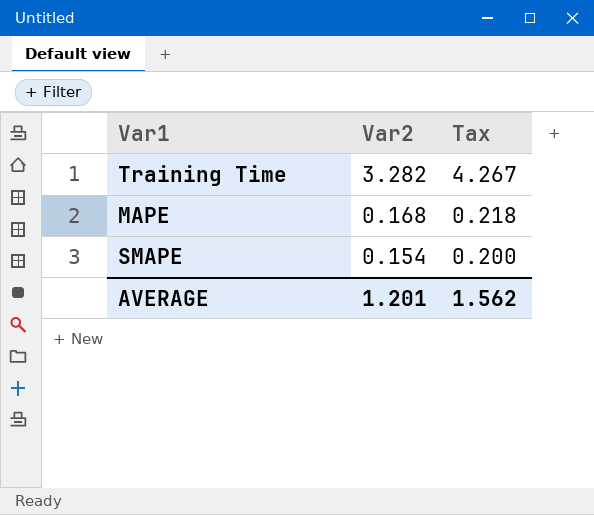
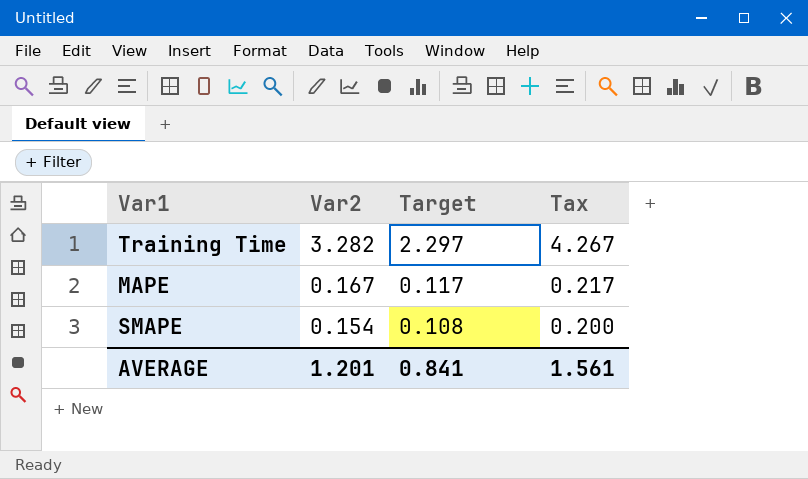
column Target | formula: none -> [Var2] * 0.7
MAPE | Var2: 0.168 -> 0.167
MAPE | Tax: 0.218 -> 0.217
AVERAGE | Tax: 1.562 -> 1.561

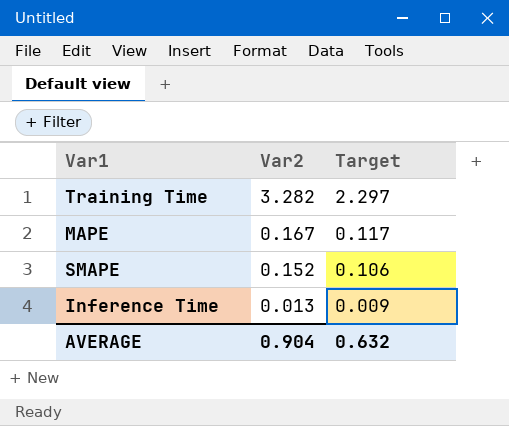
column Tax | formula: [Var2] * 1.3 -> none
SMAPE | Var2: 0.154 -> 0.152
SMAPE | Target: 0.108 -> 0.106
row Inference Time: none -> 0.013 | 0.009
AVERAGE | Var2: 1.201 -> 0.904
AVERAGE | Target: 0.841 -> 0.632

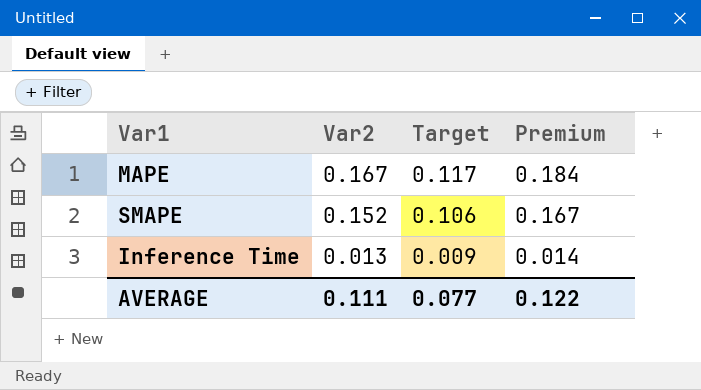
column Premium | formula: none -> [Var2] * 1.1
row Training Time: 3.282 | 2.297 -> none
AVERAGE | Var2: 0.904 -> 0.111
AVERAGE | Target: 0.632 -> 0.077

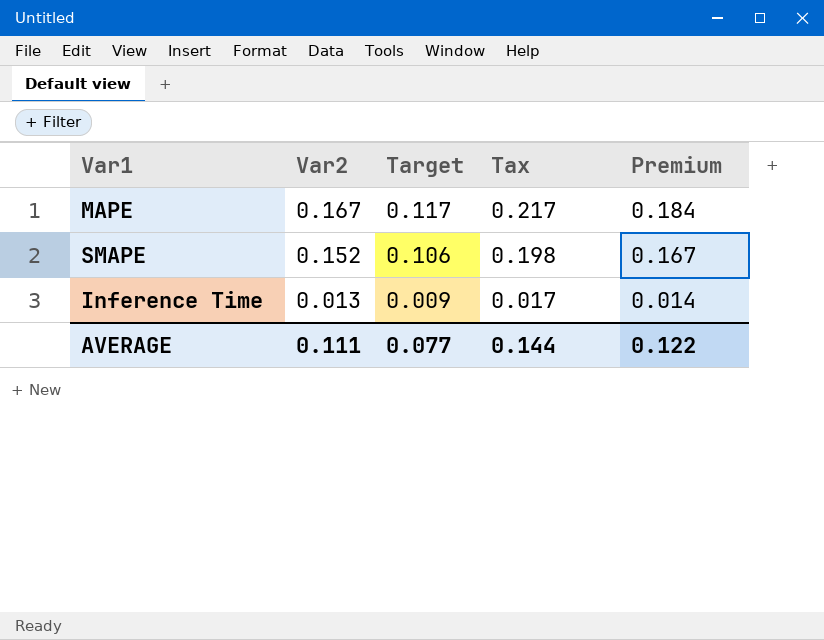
column Tax | formula: none -> [Var2] * 1.3

